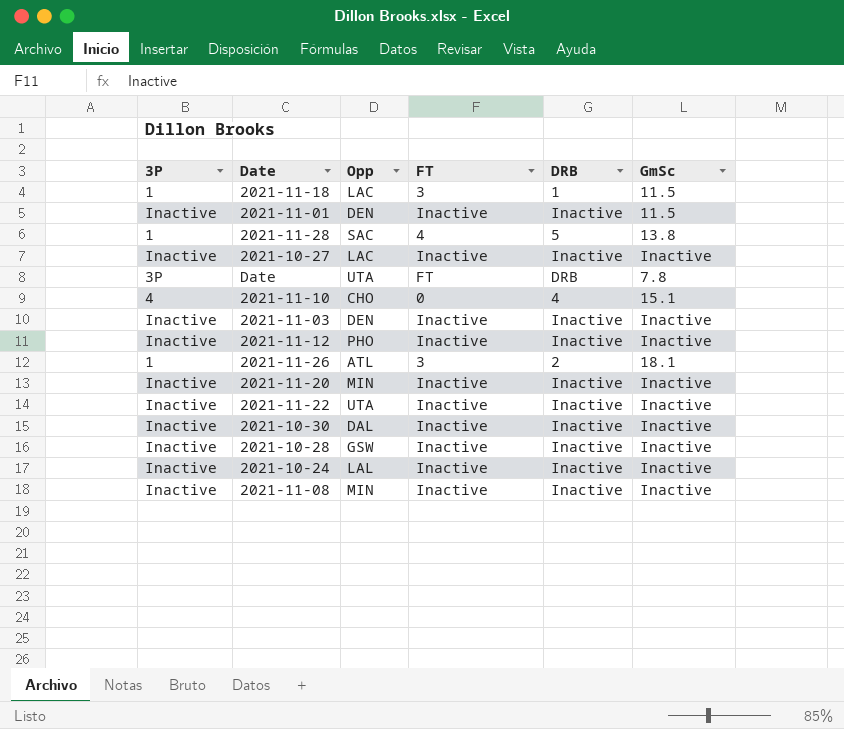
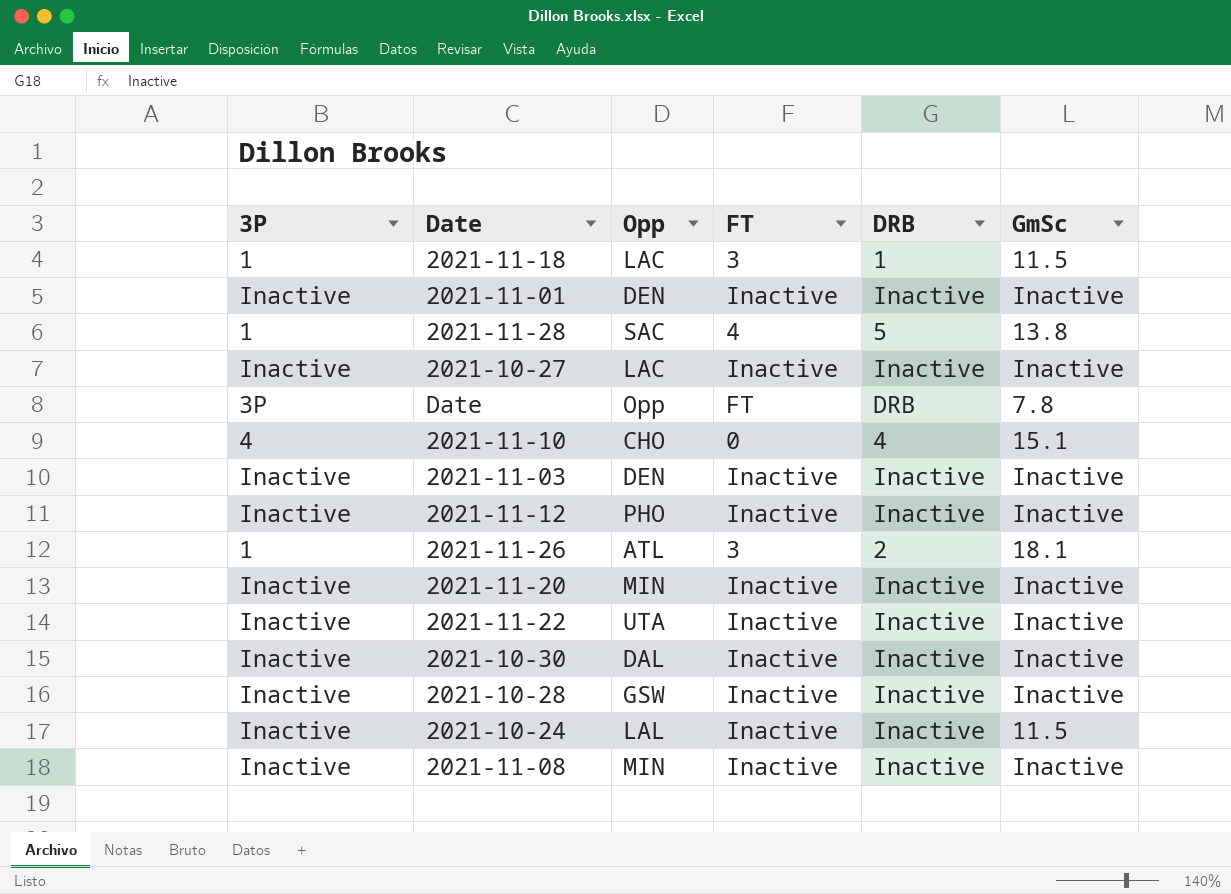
2021-11-01 | GmSc: 11.5 -> Inactive
Date | Opp: UTA -> Opp
2021-10-24 | GmSc: Inactive -> 11.5

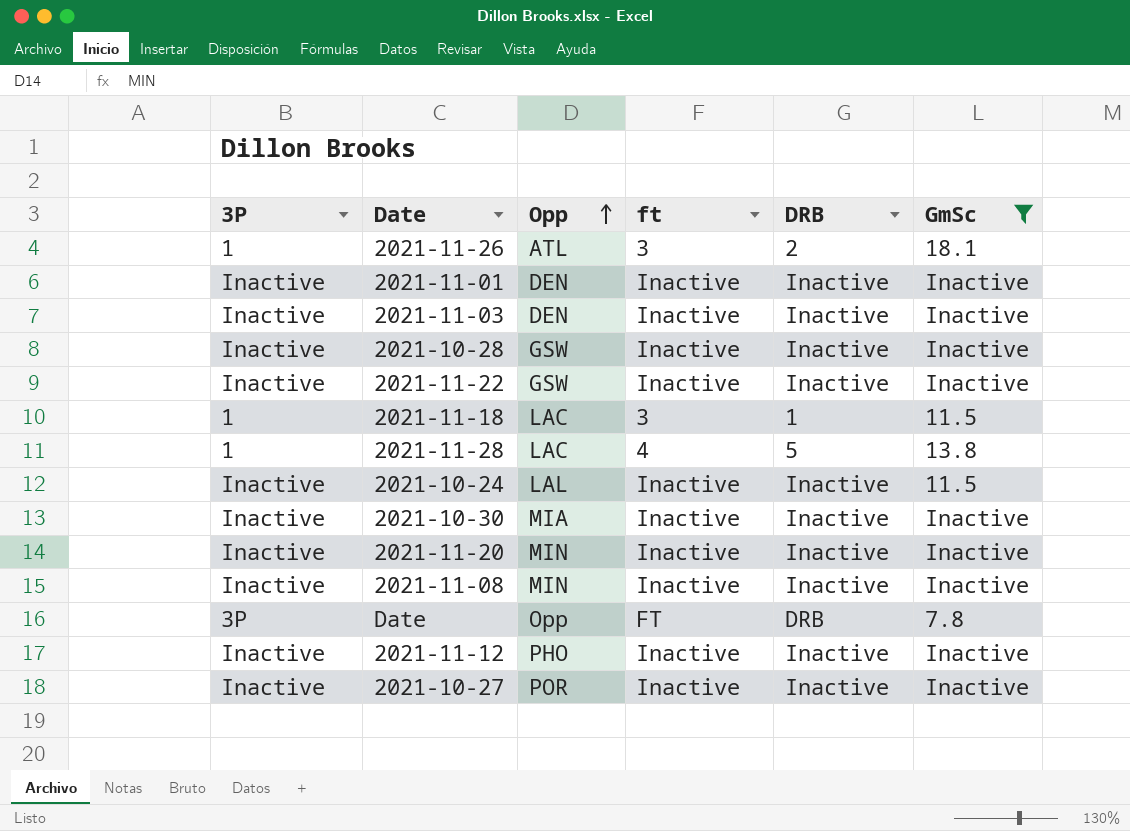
filter: none -> GmSc != 15.1
row order: none -> Opp ascending
column name: FT -> ft
2021-11-22 | Opp: UTA -> GSW
2021-11-28 | Opp: SAC -> LAC
2021-10-30 | Opp: DAL -> MIA
2021-10-27 | Opp: LAC -> POR

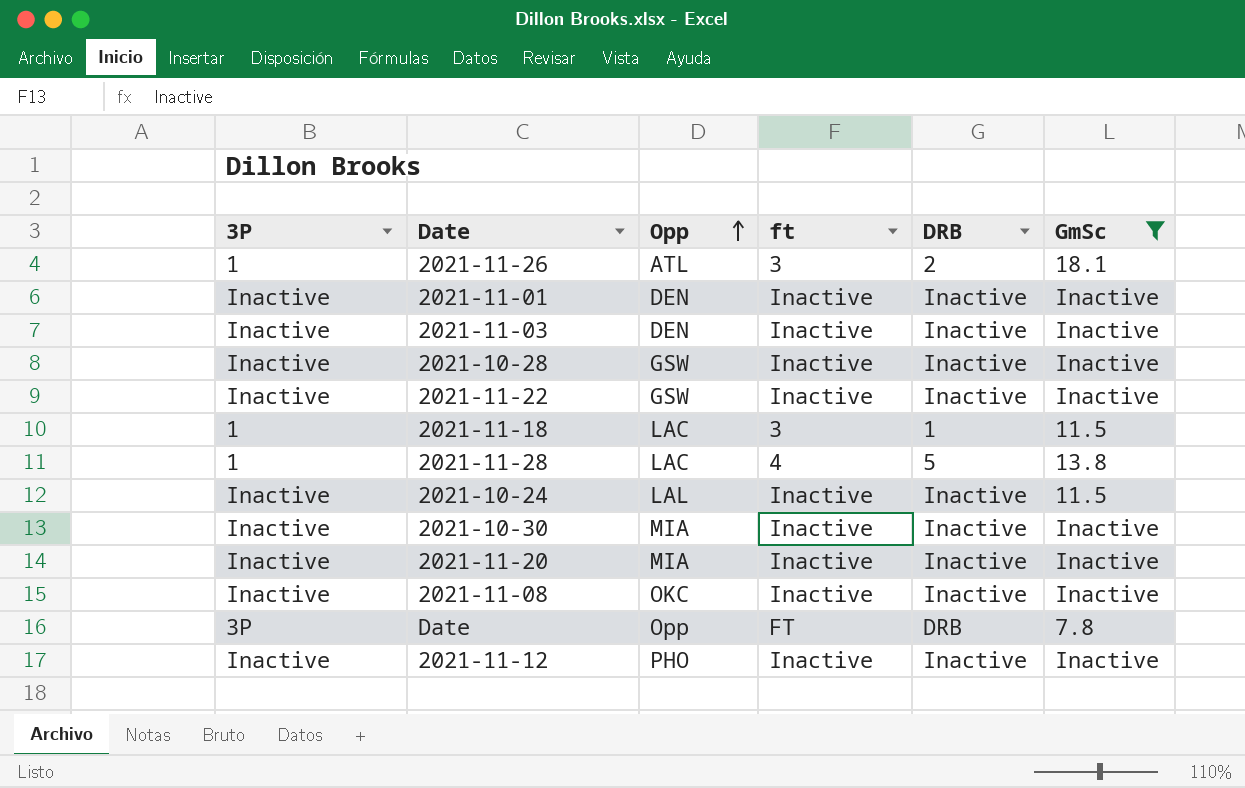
row 2021-10-27: Inactive | POR | Inactive | Inactive | Inactive -> none
2021-11-20 | Opp: MIN -> MIA
2021-11-08 | Opp: MIN -> OKC

